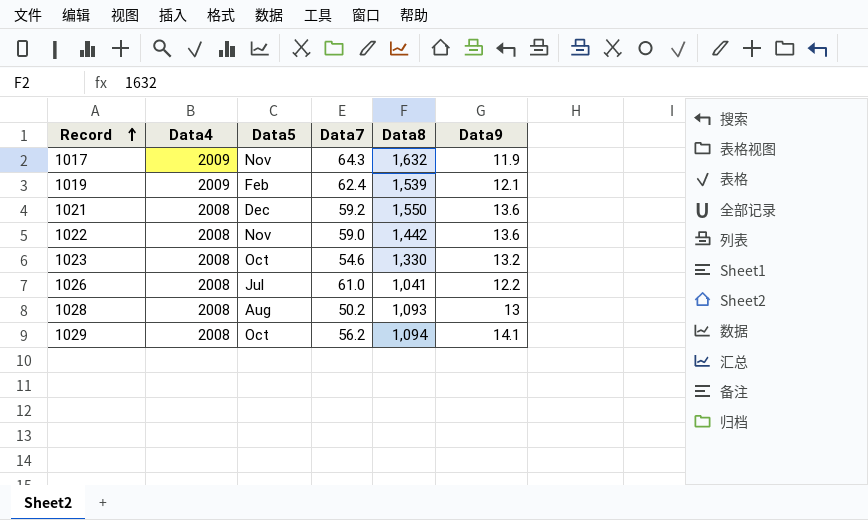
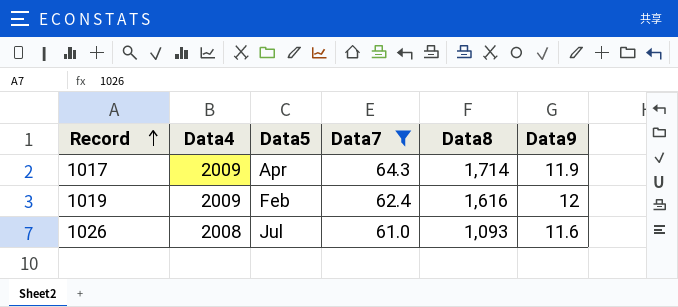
filter: none -> Data7 >= 61.0
1017 | Data5: Nov -> Apr
1017 | Data8: 1,632 -> 1,714
1019 | Data8: 1,539 -> 1,616
1019 | Data9: 12.1 -> 12
1026 | Data8: 1,041 -> 1,093
1026 | Data9: 12.2 -> 11.6

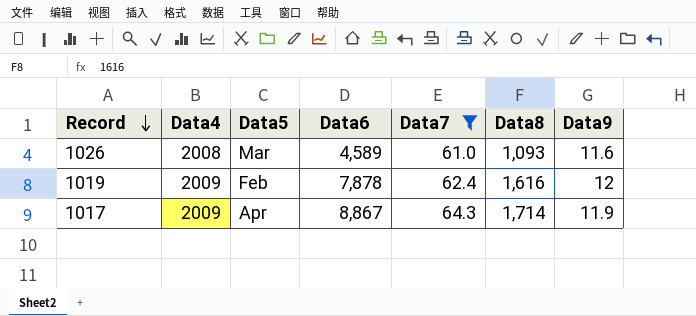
row order: Record ascending -> Record descending
column Data6 | position: none -> 4
1026 | Data5: Jul -> Mar

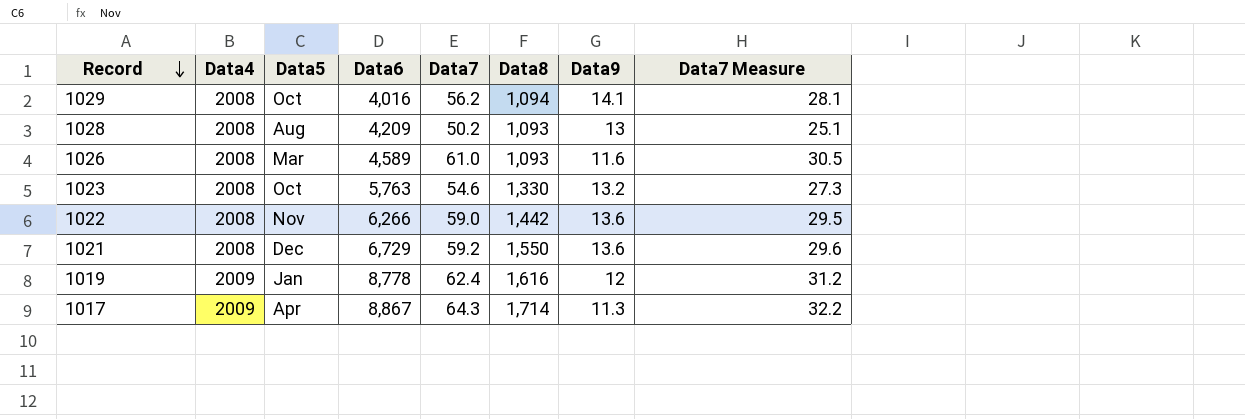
filter: Data7 >= 61.0 -> none
column Data7 Measure | formula: none -> [Data7] * 0.5
1019 | Data5: Feb -> Jan
1019 | Data6: 7,878 -> 8,778
1017 | Data9: 11.9 -> 11.3

